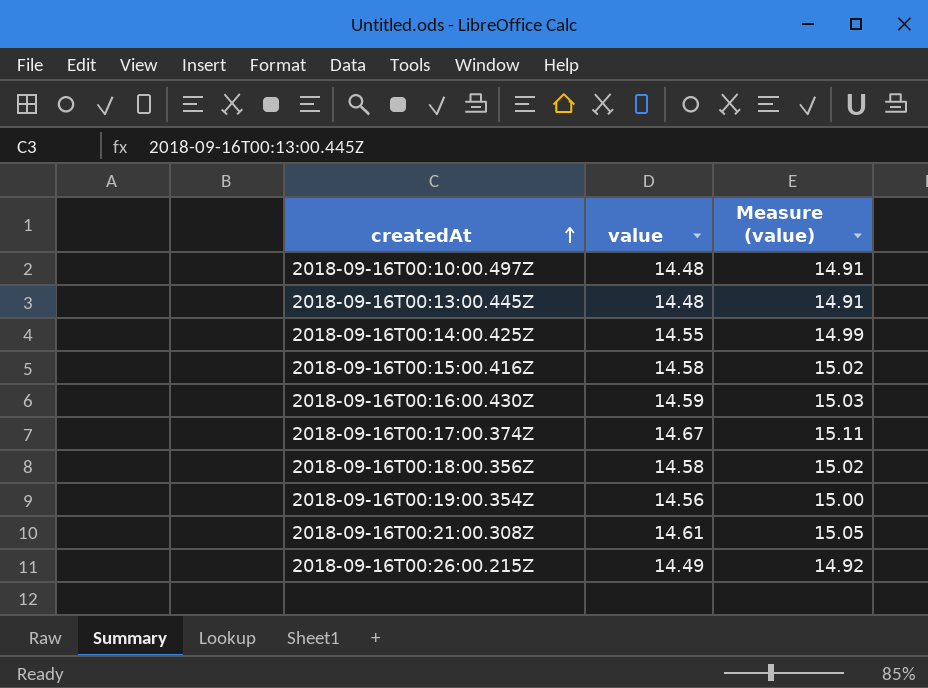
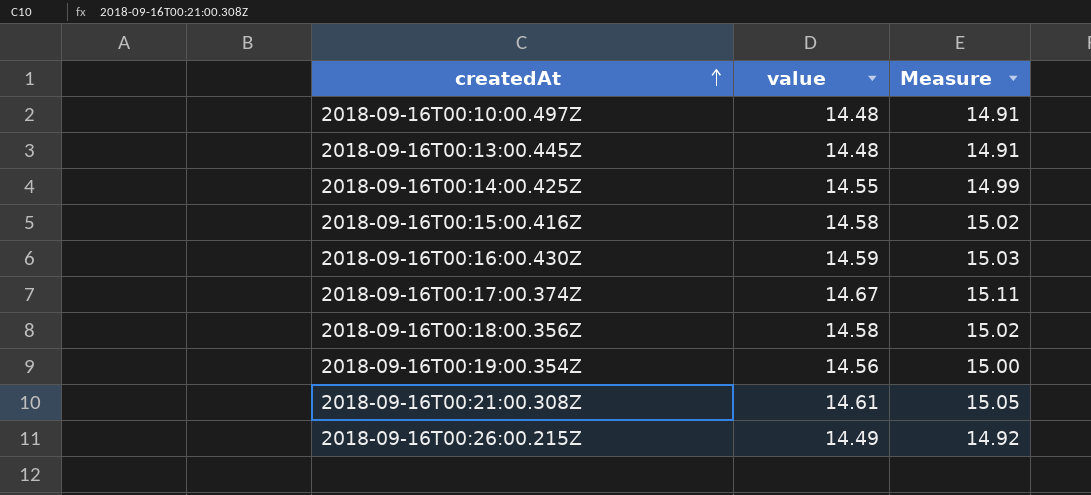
column name: Measure (value) -> Measure

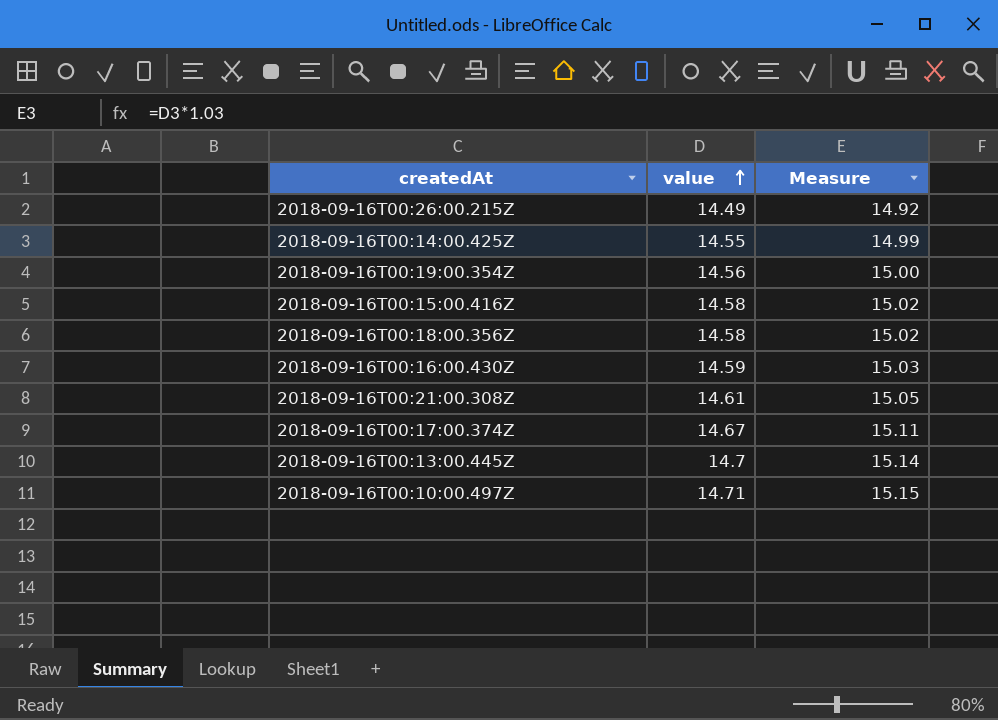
row order: createdAt ascending -> value ascending
2018-09-16T00:13:00.445Z | value: 14.48 -> 14.7
2018-09-16T00:13:00.445Z | Measure: 14.91 -> 15.14
2018-09-16T00:10:00.497Z | value: 14.48 -> 14.71
2018-09-16T00:10:00.497Z | Measure: 14.91 -> 15.15

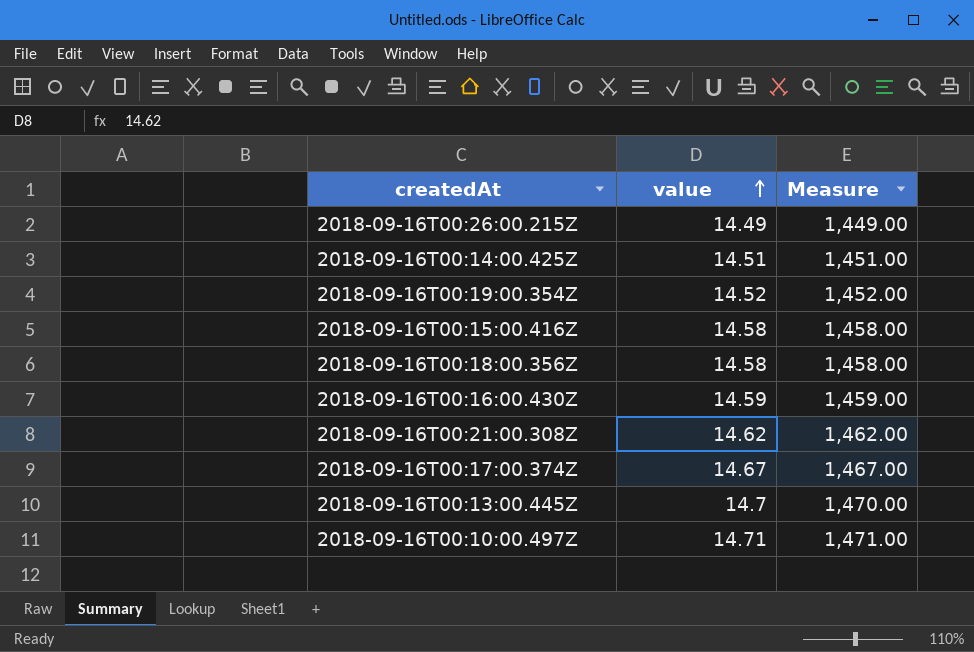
column Measure | formula: [value] * 1.03 -> [value] * 100
2018-09-16T00:14:00.425Z | value: 14.55 -> 14.51
2018-09-16T00:19:00.354Z | value: 14.56 -> 14.52
2018-09-16T00:21:00.308Z | value: 14.61 -> 14.62

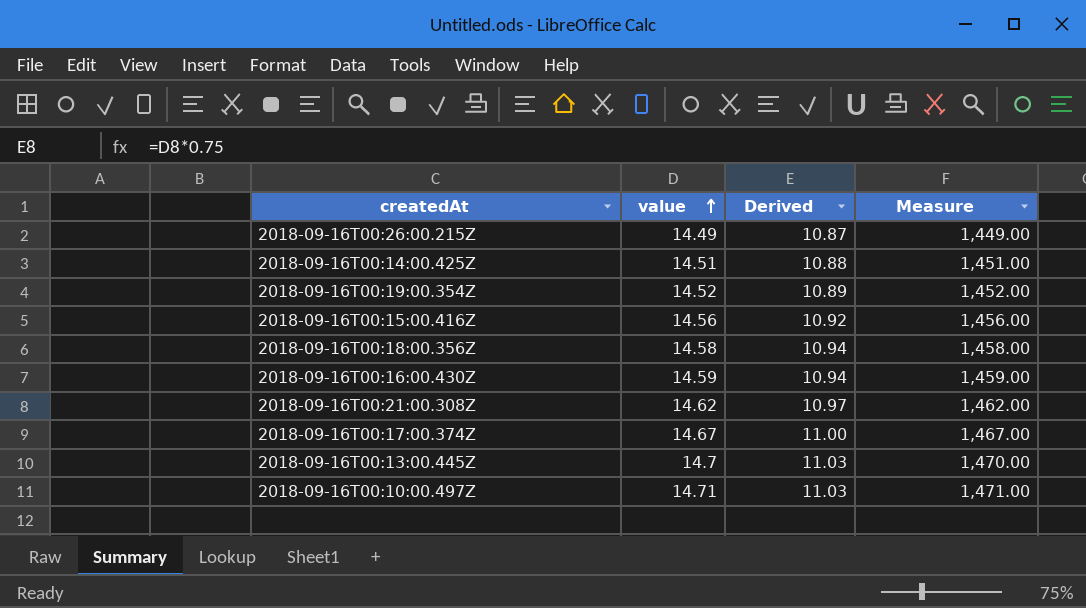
column Derived | formula: none -> [value] * 0.75
2018-09-16T00:15:00.416Z | value: 14.58 -> 14.56
2018-09-16T00:15:00.416Z | Measure: 1,458.00 -> 1,456.00

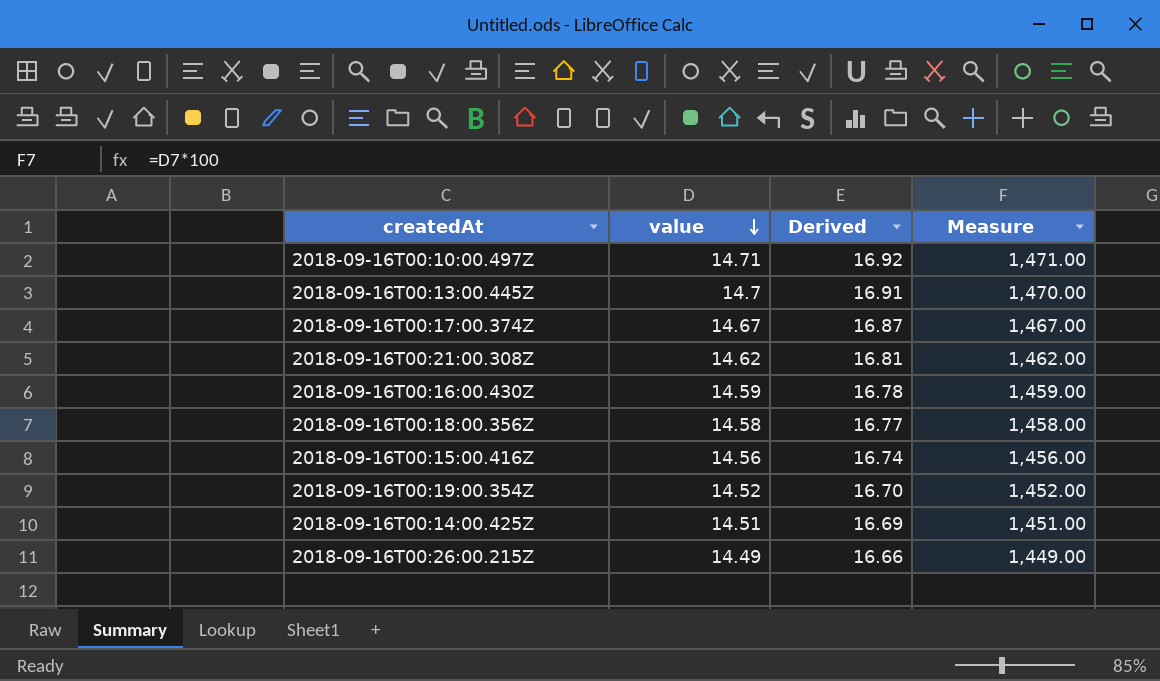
row order: value ascending -> value descending
column Derived | formula: [value] * 0.75 -> [value] * 1.15

